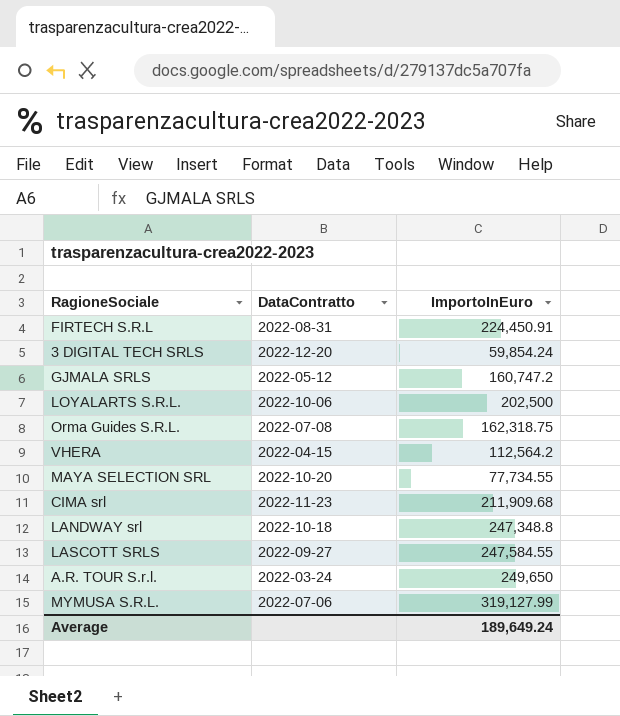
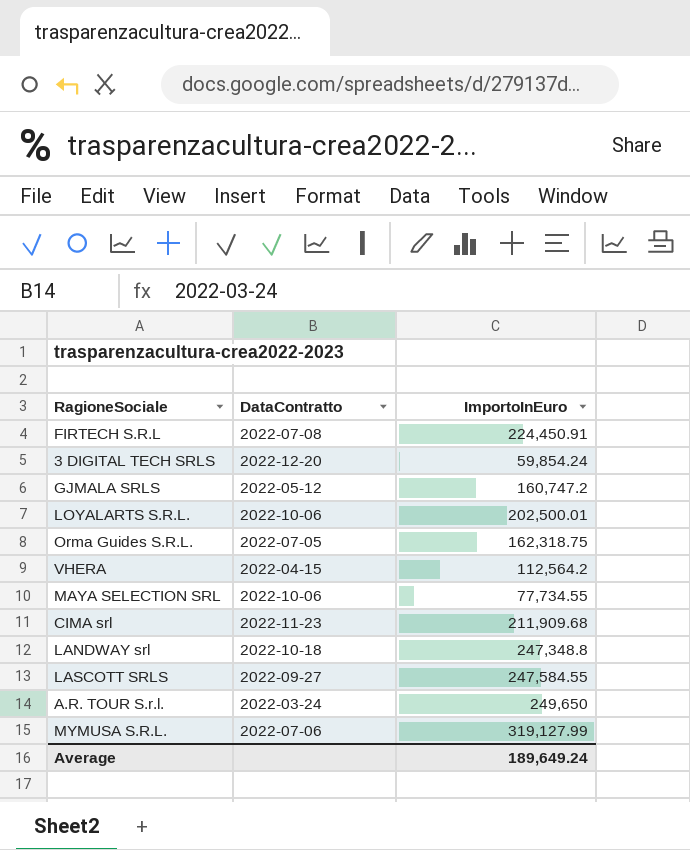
FIRTECH S.R.L | DataContratto: 2022-08-31 -> 2022-07-08
LOYALARTS S.R.L. | ImportoInEuro: 202,500 -> 202,500.01
Orma Guides S.R.L. | DataContratto: 2022-07-08 -> 2022-07-05
MAYA SELECTION SRL | DataContratto: 2022-10-20 -> 2022-10-06

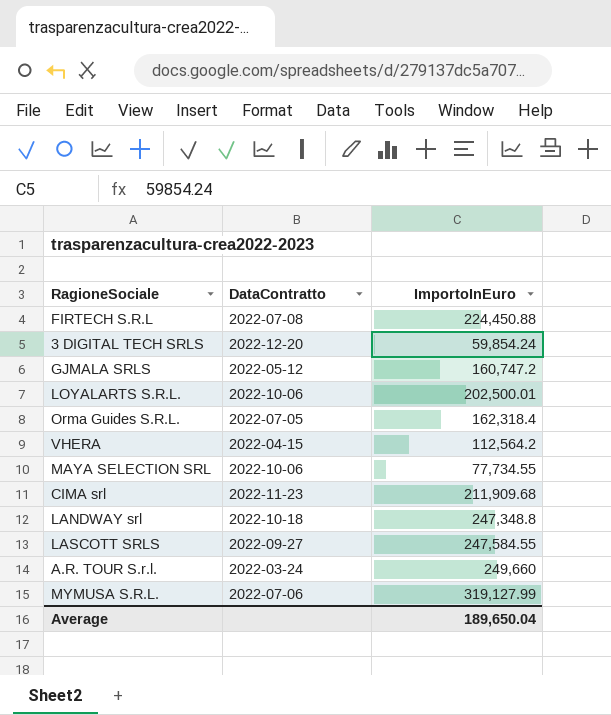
FIRTECH S.R.L | ImportoInEuro: 224,450.91 -> 224,450.88
Orma Guides S.R.L. | ImportoInEuro: 162,318.75 -> 162,318.4
A.R. TOUR S.r.l. | ImportoInEuro: 249,650 -> 249,660
Average | ImportoInEuro: 189,649.24 -> 189,650.04

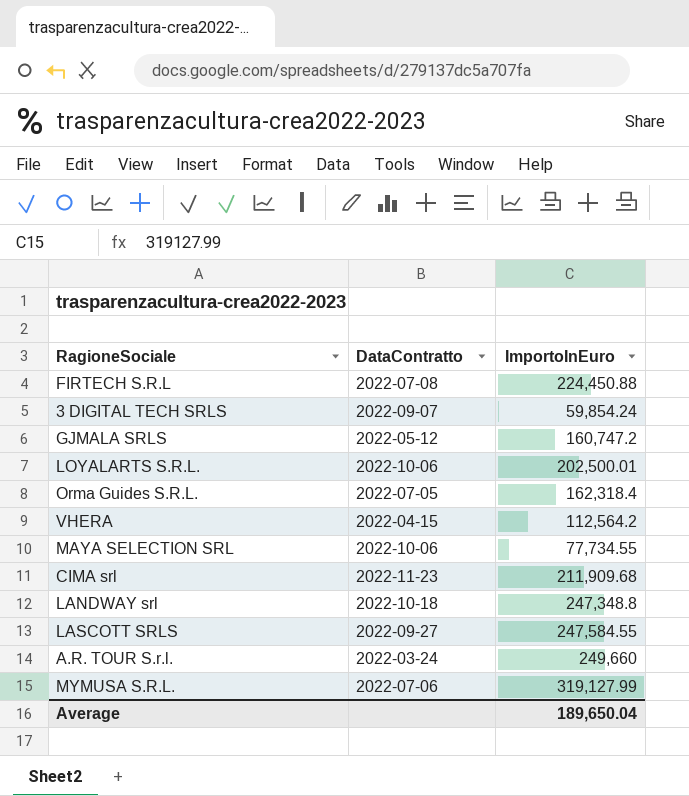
3 DIGITAL TECH SRLS | DataContratto: 2022-12-20 -> 2022-09-07

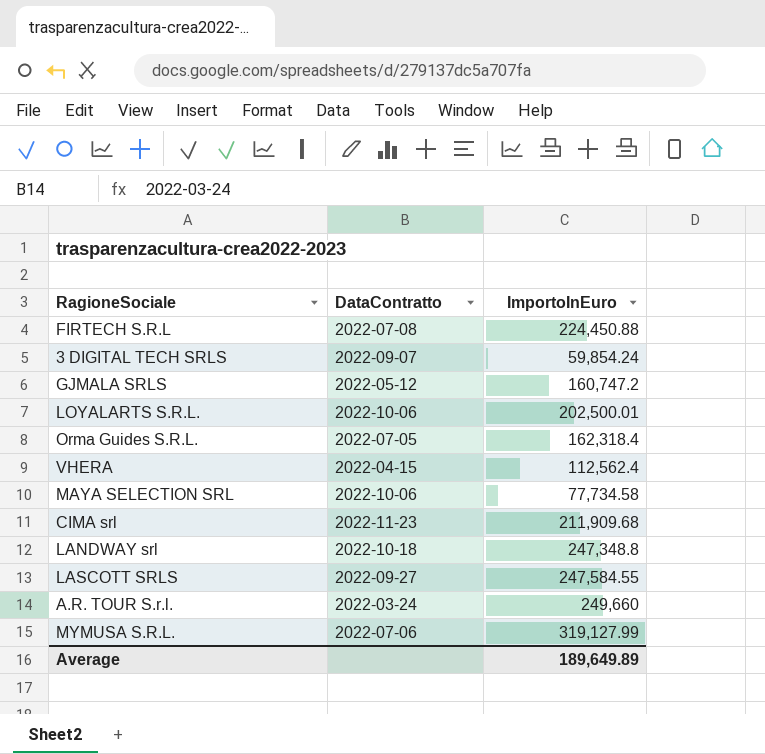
VHERA | ImportoInEuro: 112,564.2 -> 112,562.4
MAYA SELECTION SRL | ImportoInEuro: 77,734.55 -> 77,734.58
Average | ImportoInEuro: 189,650.04 -> 189,649.89

